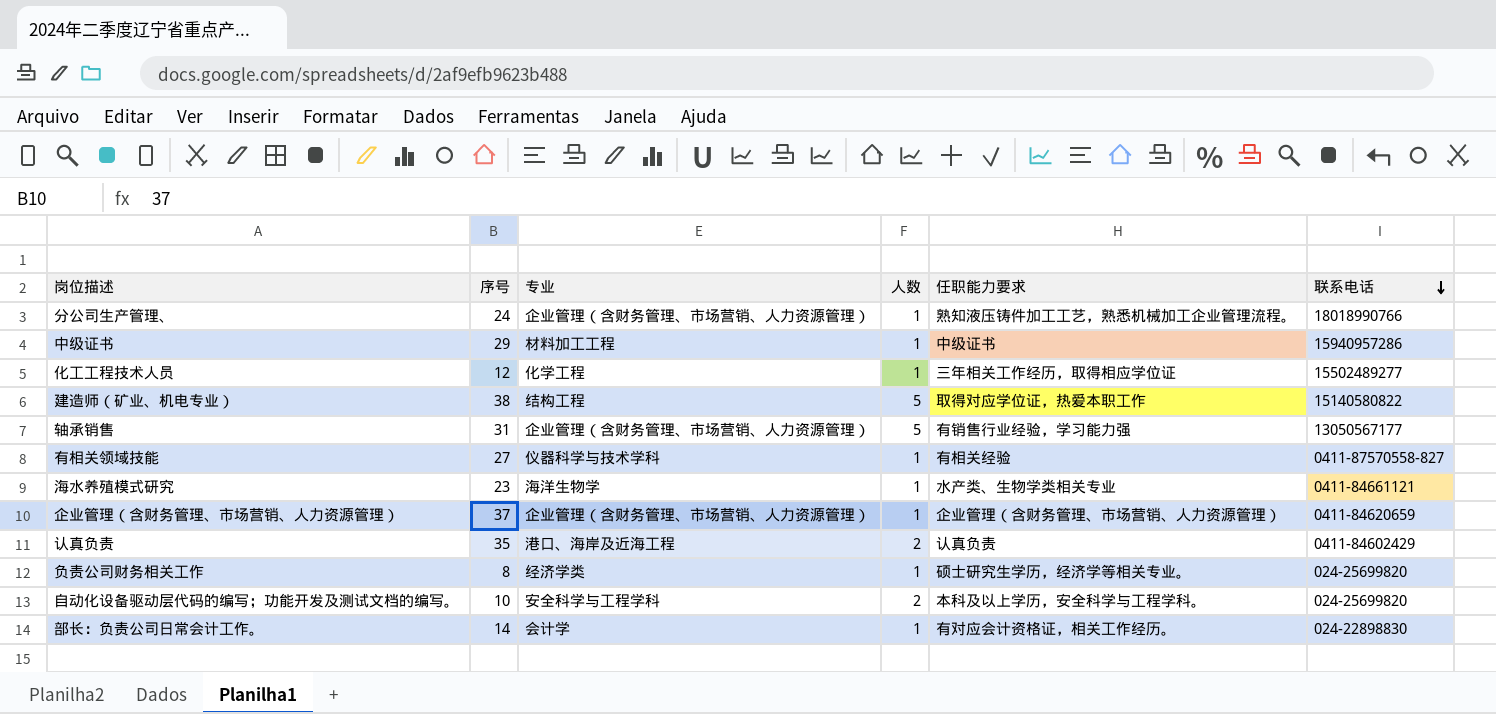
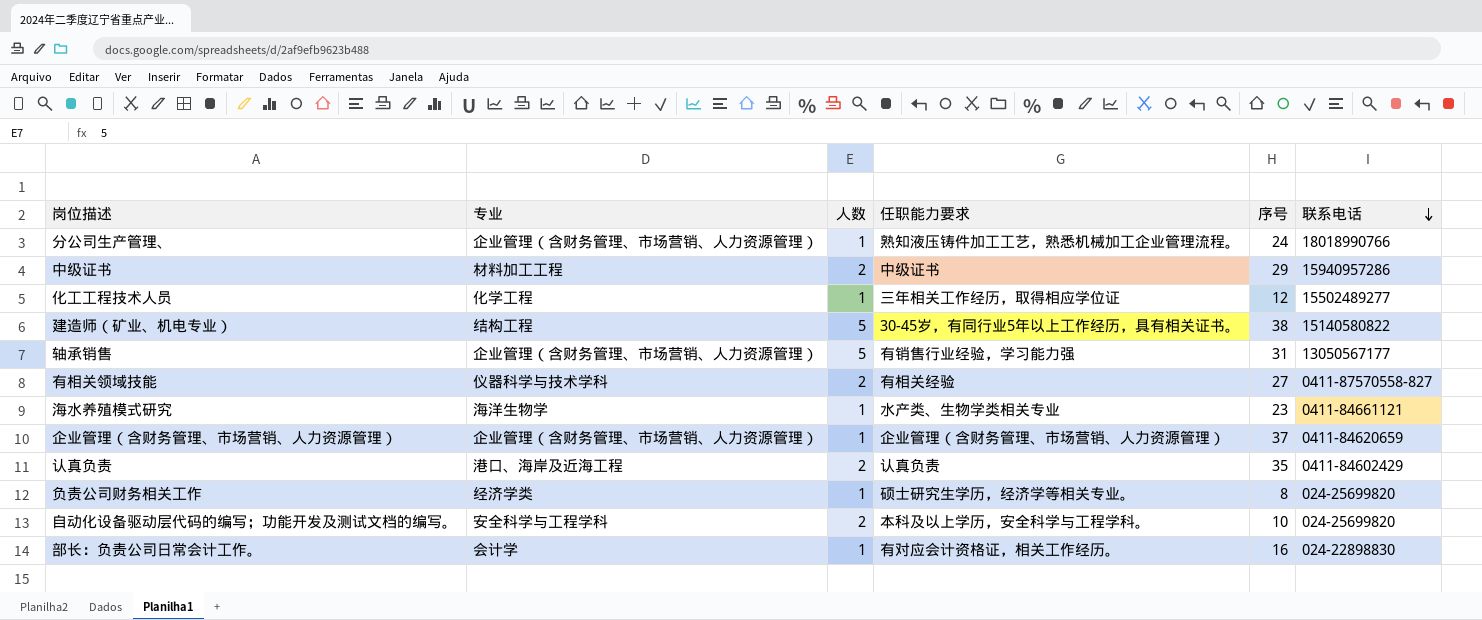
column 序号 | position: 2 -> 5
中级证书 | 人数: 1 -> 2
建造师（矿业、机电专业） | 任职能力要求: 取得对应学位证，热爱本职工作 -> 30-45岁，有同行业5年以上工作经历，具有相关证书。
有相关领域技能 | 人数: 1 -> 2
部长：负责公司日常会计工作。 | 序号: 14 -> 16

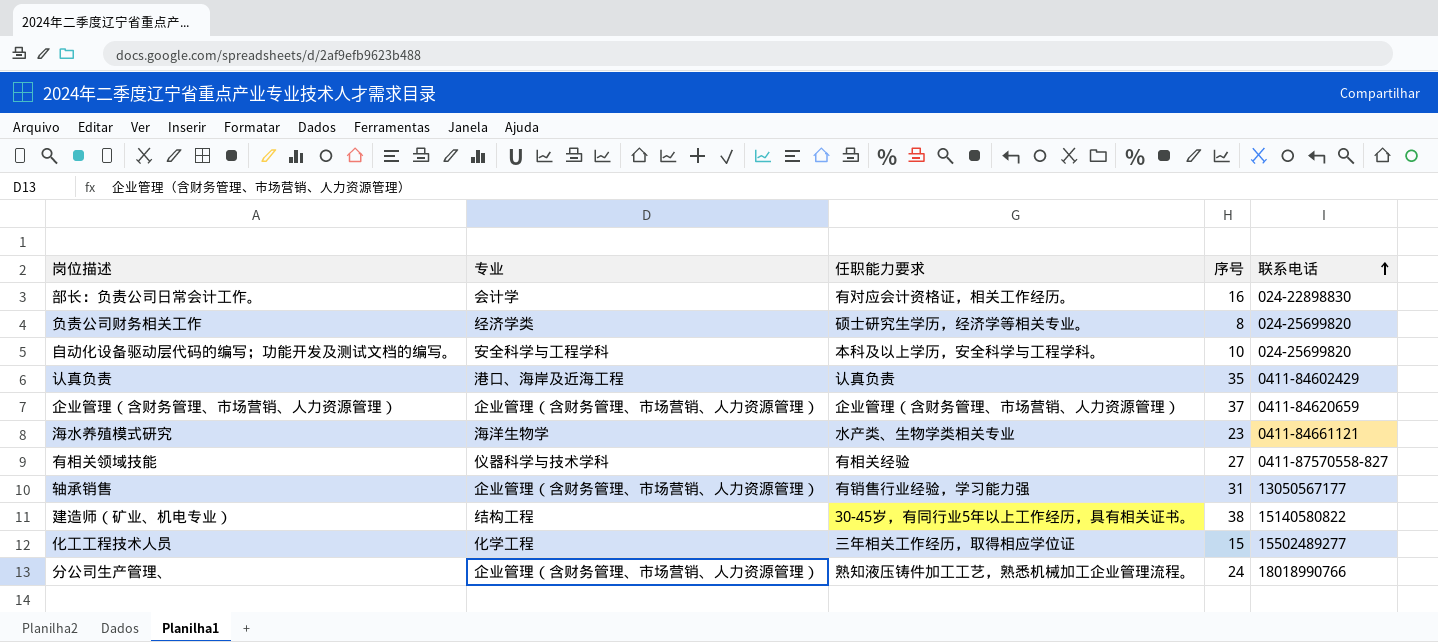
row order: 联系电话 descending -> 联系电话 ascending
column 人数 | position: 3 -> none
row 中级证书: 材料加工工程 | 2 | 中级证书 | 29 | 15940957286 -> none
化工工程技术人员 | 序号: 12 -> 15

